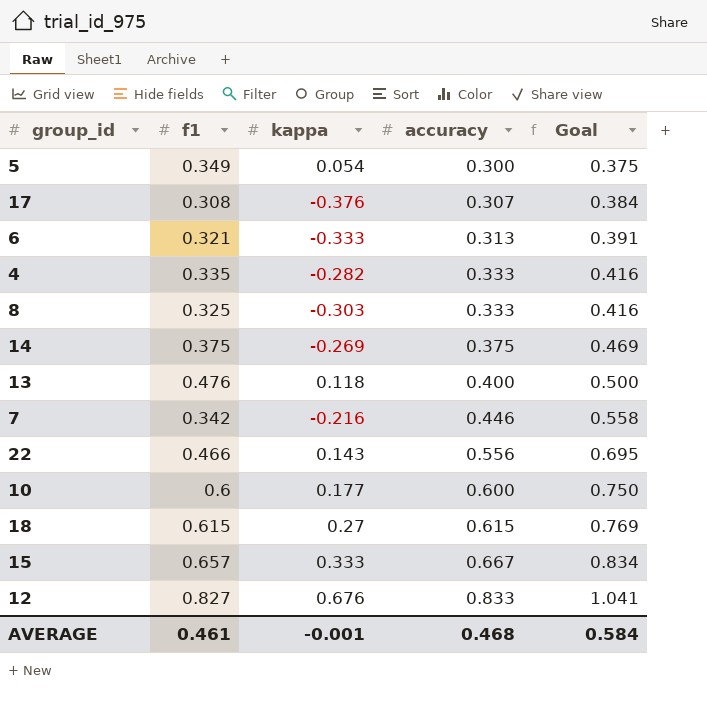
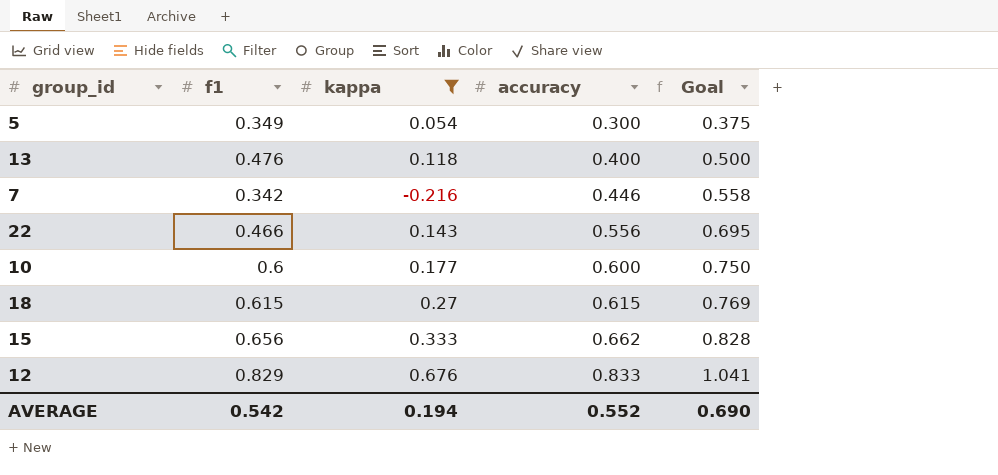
filter: none -> kappa >= -0.216
15 | f1: 0.657 -> 0.656
15 | accuracy: 0.667 -> 0.662
15 | Goal: 0.834 -> 0.828
12 | f1: 0.827 -> 0.829
AVERAGE | f1: 0.461 -> 0.542
AVERAGE | kappa: -0.001 -> 0.194
AVERAGE | accuracy: 0.468 -> 0.552
AVERAGE | Goal: 0.584 -> 0.690

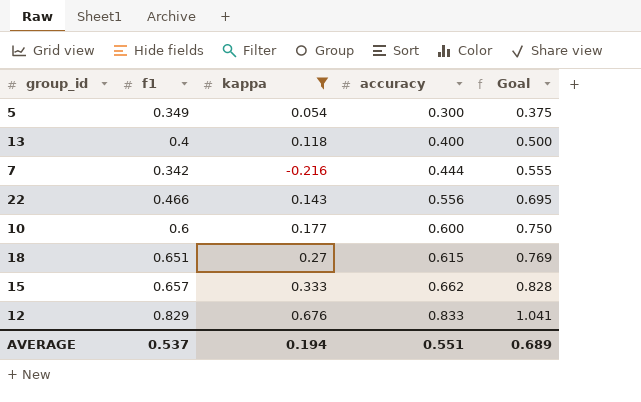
13 | f1: 0.476 -> 0.4
7 | accuracy: 0.446 -> 0.444
7 | Goal: 0.558 -> 0.555
18 | f1: 0.615 -> 0.651
15 | f1: 0.656 -> 0.657
AVERAGE | f1: 0.542 -> 0.537
AVERAGE | accuracy: 0.552 -> 0.551
AVERAGE | Goal: 0.690 -> 0.689

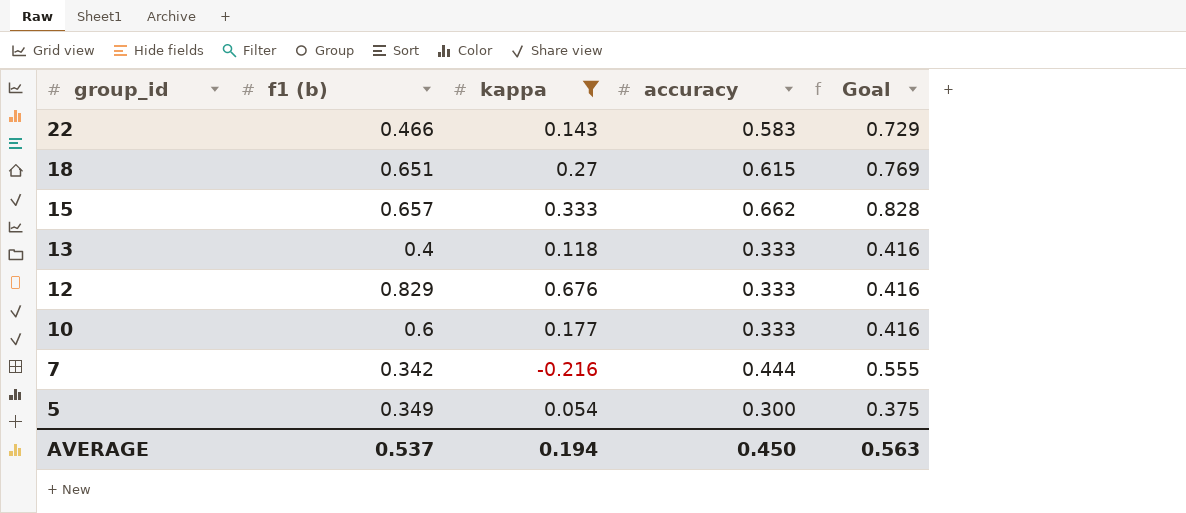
row order: accuracy ascending -> group_id descending
column name: f1 -> f1 (b)
22 | accuracy: 0.556 -> 0.583
22 | Goal: 0.695 -> 0.729
13 | accuracy: 0.400 -> 0.333
13 | Goal: 0.500 -> 0.416
12 | accuracy: 0.833 -> 0.333
12 | Goal: 1.041 -> 0.416
10 | accuracy: 0.600 -> 0.333
10 | Goal: 0.750 -> 0.416
AVERAGE | accuracy: 0.551 -> 0.450
AVERAGE | Goal: 0.689 -> 0.563

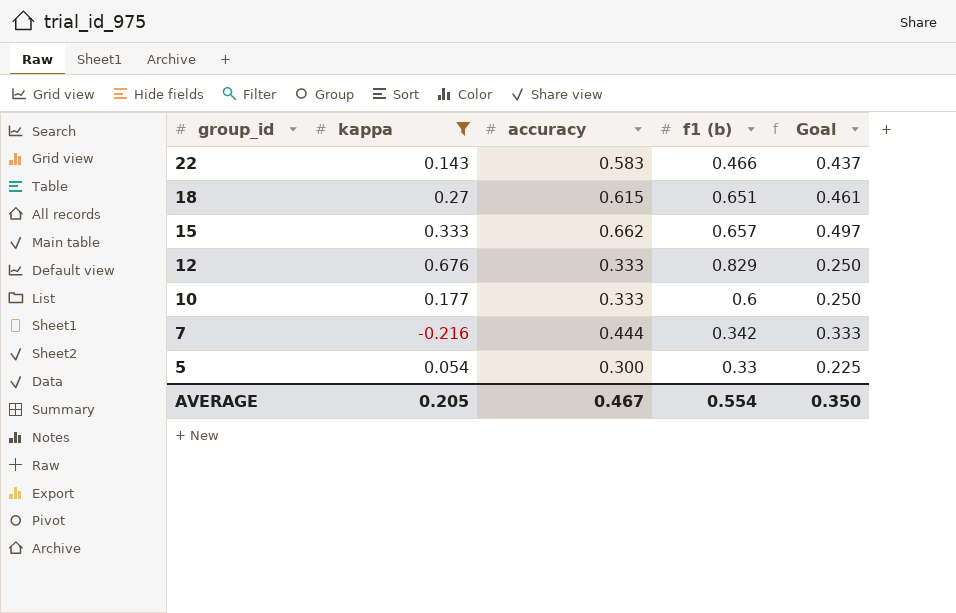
column f1 (b) | position: 2 -> 4
column Goal | formula: [accuracy] * 1.25 -> [accuracy] * 0.75
row 13: 0.4 | 0.118 | 0.333 | 0.416 -> none
5 | f1 (b): 0.349 -> 0.33
AVERAGE | kappa: 0.194 -> 0.205
AVERAGE | accuracy: 0.450 -> 0.467
AVERAGE | f1 (b): 0.537 -> 0.554
AVERAGE | Goal: 0.563 -> 0.350

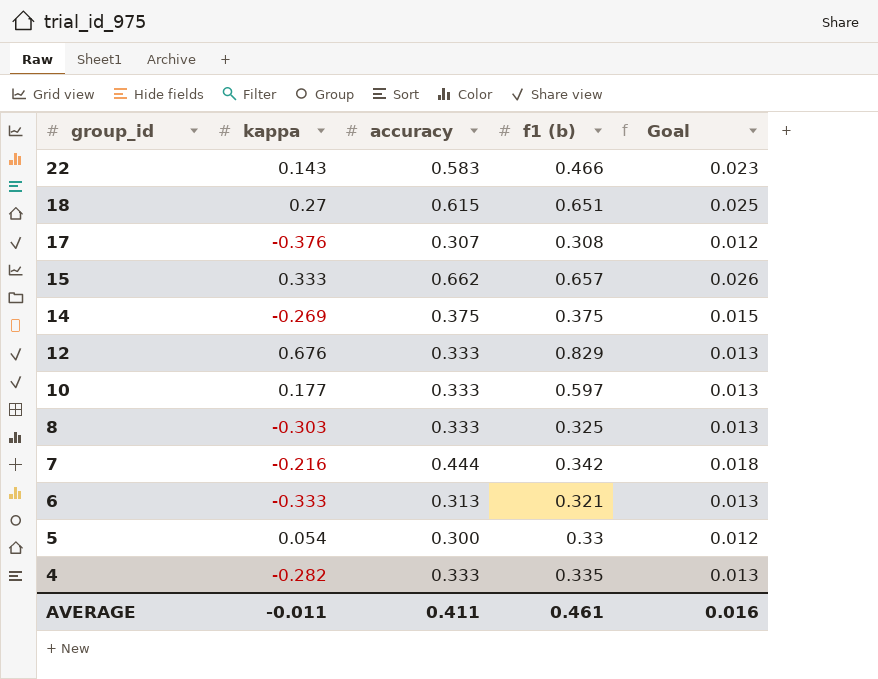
filter: kappa >= -0.216 -> none
column Goal | formula: [accuracy] * 0.75 -> [accuracy] * 0.04
10 | f1 (b): 0.6 -> 0.597
AVERAGE | kappa: 0.205 -> -0.011
AVERAGE | accuracy: 0.467 -> 0.411
AVERAGE | f1 (b): 0.554 -> 0.461
AVERAGE | Goal: 0.350 -> 0.016

